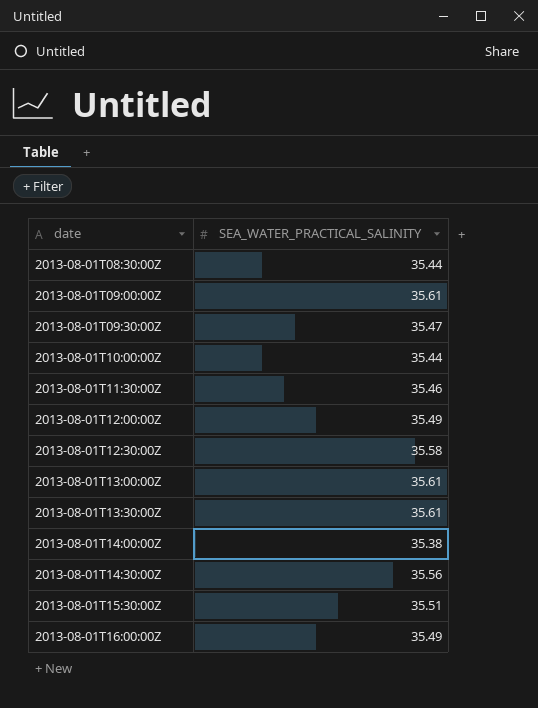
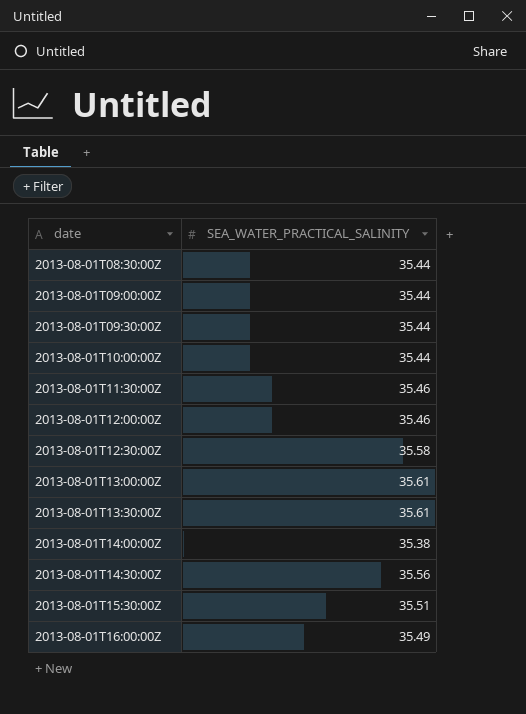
2013-08-01T09:00:00Z | SEA_WATER_PRACTICAL_SALINITY: 35.61 -> 35.44
2013-08-01T09:30:00Z | SEA_WATER_PRACTICAL_SALINITY: 35.47 -> 35.44
2013-08-01T12:00:00Z | SEA_WATER_PRACTICAL_SALINITY: 35.49 -> 35.46

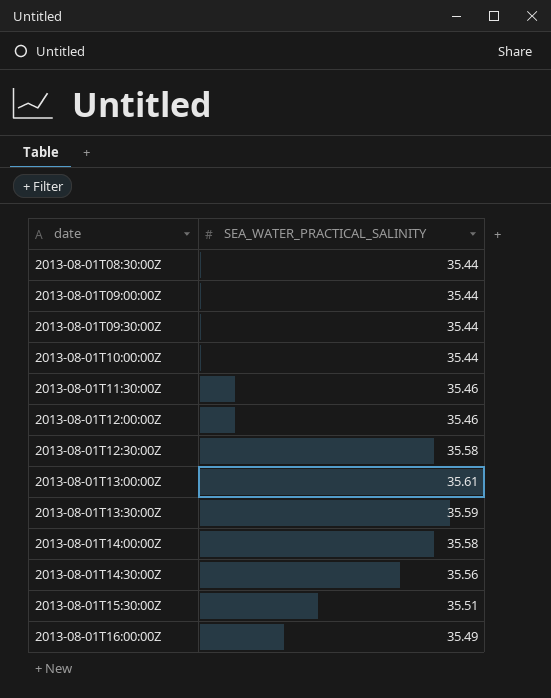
2013-08-01T13:30:00Z | SEA_WATER_PRACTICAL_SALINITY: 35.61 -> 35.59
2013-08-01T14:00:00Z | SEA_WATER_PRACTICAL_SALINITY: 35.38 -> 35.58

